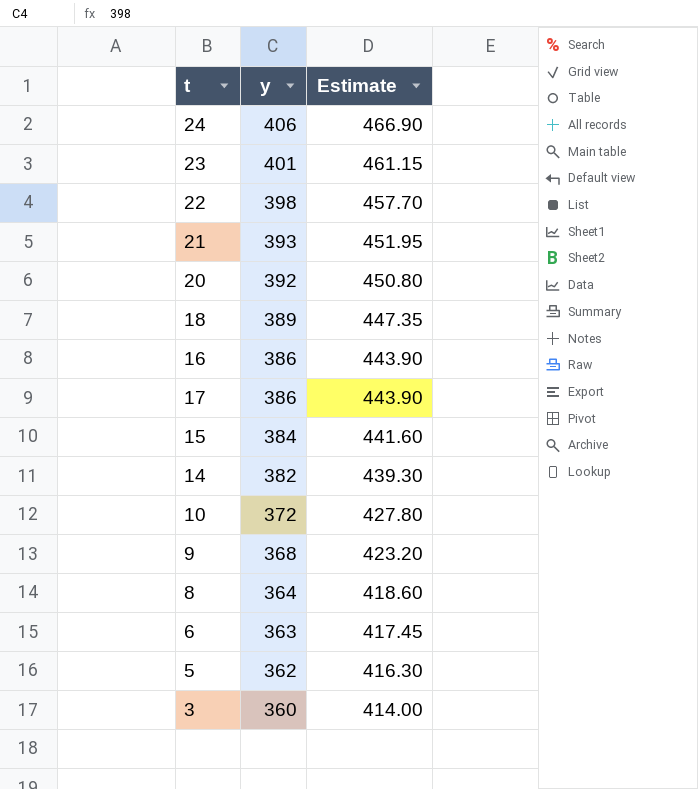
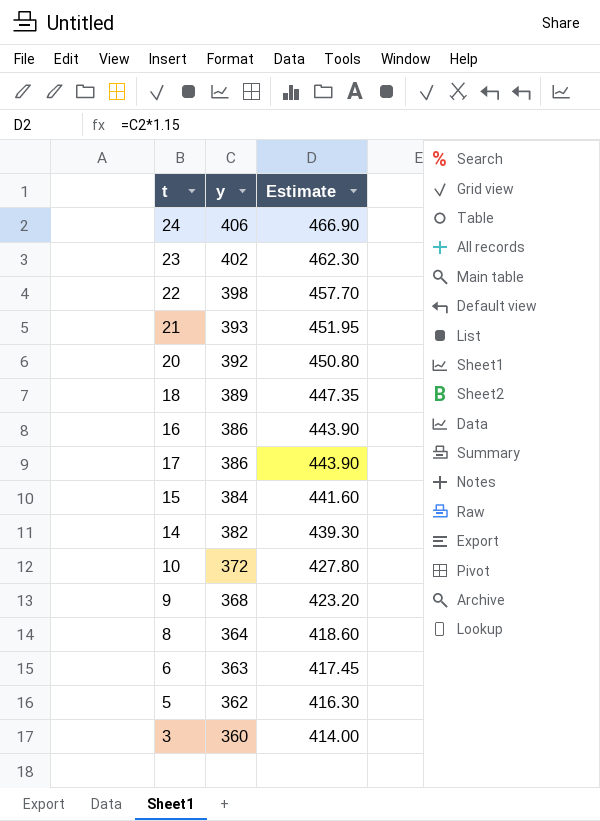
23 | y: 401 -> 402
23 | Estimate: 461.15 -> 462.30

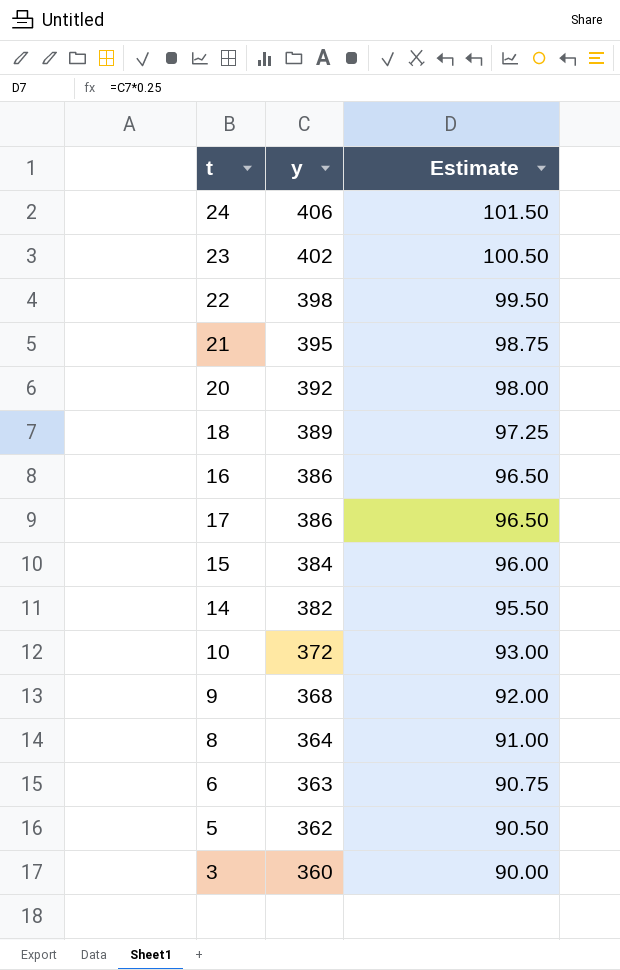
column Estimate | formula: [y] * 1.15 -> [y] * 0.25
21 | y: 393 -> 395

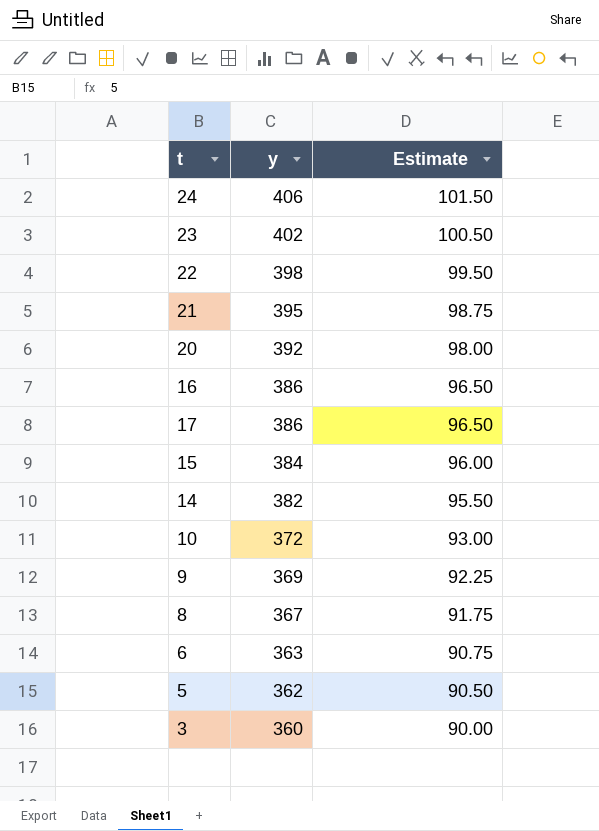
row 18: 389 | 97.25 -> none
9 | y: 368 -> 369
9 | Estimate: 92.00 -> 92.25
8 | y: 364 -> 367
8 | Estimate: 91.00 -> 91.75

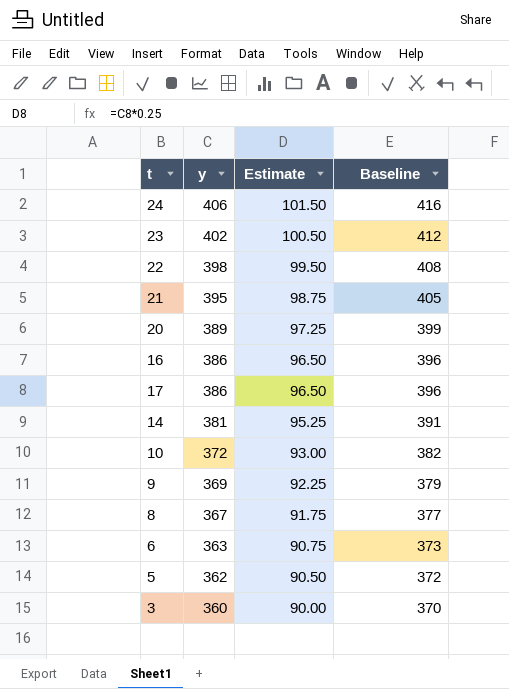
column Baseline | formula: none -> [y] + 10
row 15: 384 | 96.00 -> none
20 | y: 392 -> 389
20 | Estimate: 98.00 -> 97.25
14 | y: 382 -> 381
14 | Estimate: 95.50 -> 95.25

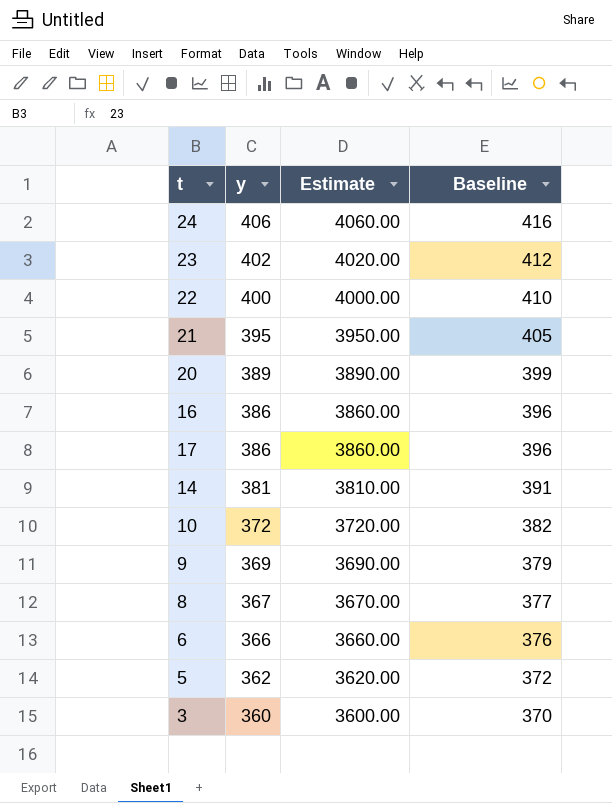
column Estimate | formula: [y] * 0.25 -> [y] * 10
22 | y: 398 -> 400
22 | Baseline: 408 -> 410
6 | y: 363 -> 366
6 | Baseline: 373 -> 376

